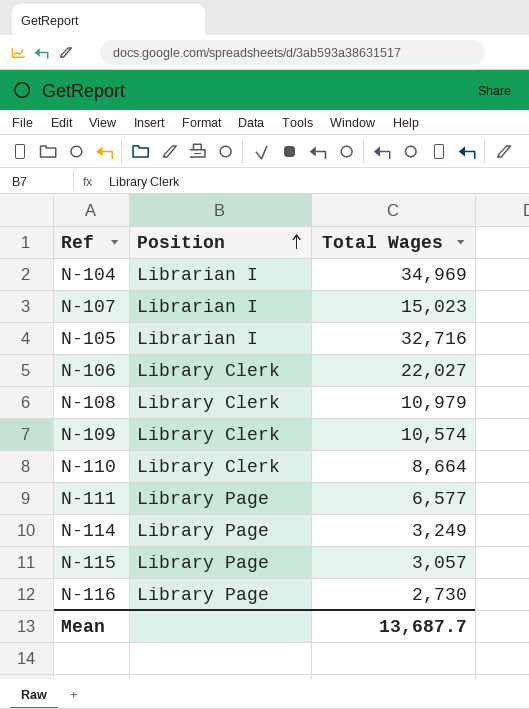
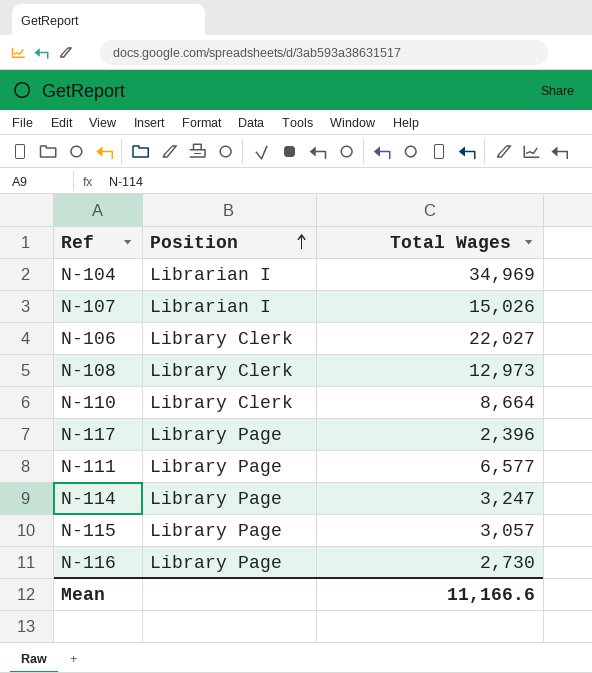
row N-105: Librarian I | 32,716 -> none
row N-109: Library Clerk | 10,574 -> none
N-107 | Total Wages: 15,023 -> 15,026
N-108 | Total Wages: 10,979 -> 12,973
row N-117: none -> Library Page | 2,396
N-114 | Total Wages: 3,249 -> 3,247
Mean | Total Wages: 13,687.7 -> 11,166.6

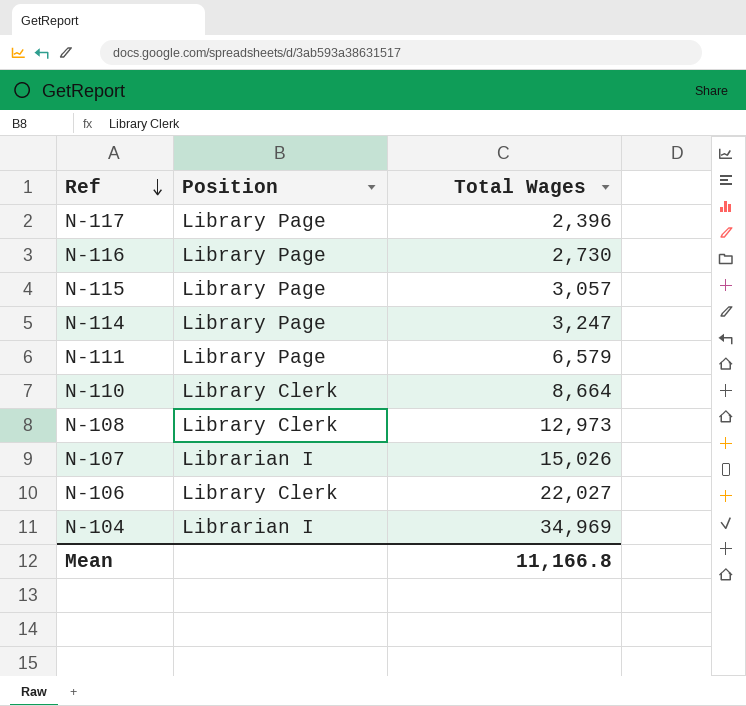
row order: Position ascending -> Ref descending
N-111 | Total Wages: 6,577 -> 6,579
Mean | Total Wages: 11,166.6 -> 11,166.8

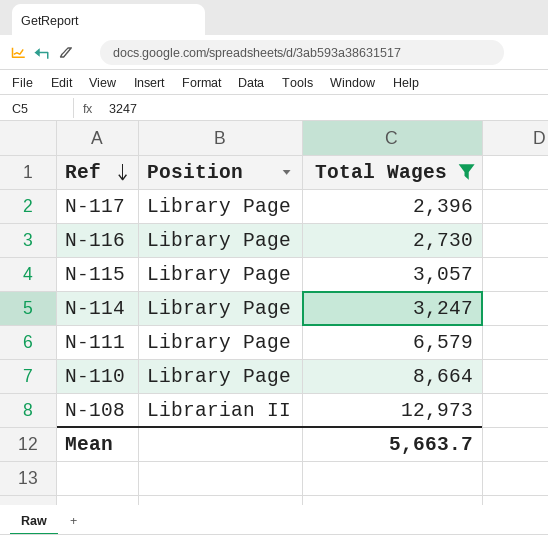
filter: none -> Total Wages <= 12,973
N-110 | Position: Library Clerk -> Library Page
N-108 | Position: Library Clerk -> Librarian II
Mean | Total Wages: 11,166.8 -> 5,663.7

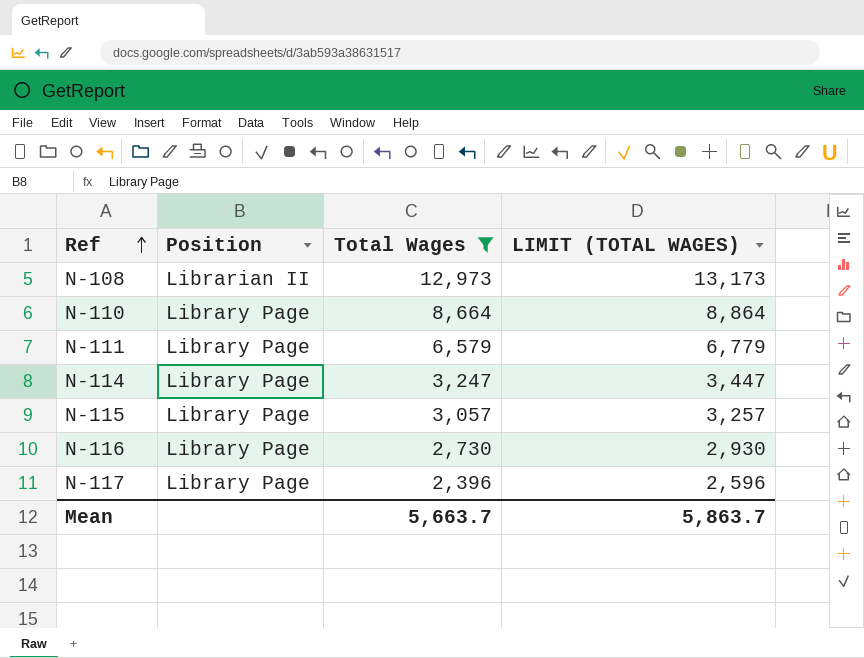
row order: Ref descending -> Ref ascending
column LIMIT (TOTAL WAGES) | formula: none -> [Total Wages] + 200

